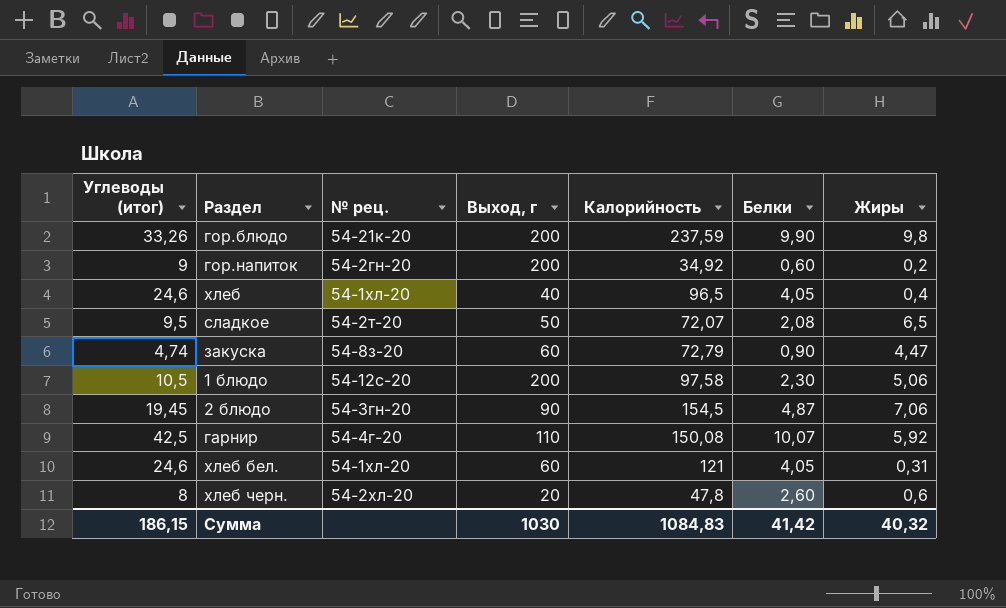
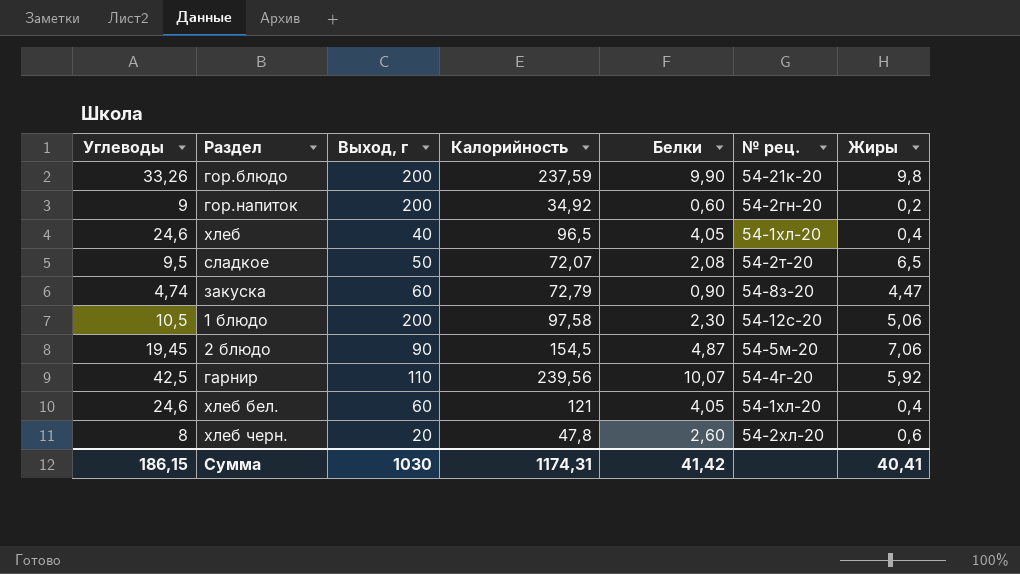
column name: Углеводы (итог) -> Углеводы
column № рец. | position: 3 -> 6
2 блюдо | № рец.: 54-3гн-20 -> 54-5м-20
гарнир | Калорийность: 150,08 -> 239,56
хлеб бел. | Жиры: 0,31 -> 0,4
Сумма | Калорийность: 1084,83 -> 1174,31
Сумма | Жиры: 40,32 -> 40,41

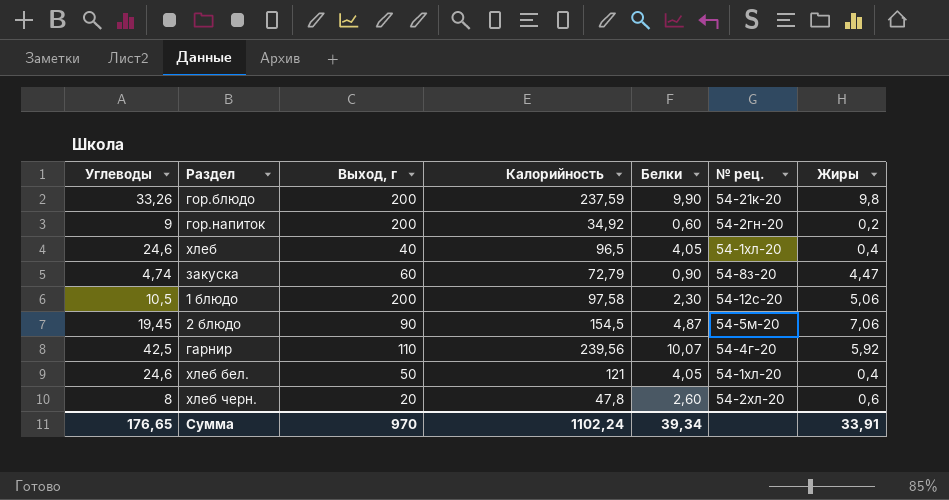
row сладкое: 9,5 | 50 | 72,07 | 2,08 | 54-2т-20 | 6,5 -> none
хлеб бел. | Выход, г: 60 -> 50
Сумма | Углеводы: 186,15 -> 176,65
Сумма | Выход, г: 1030 -> 970
Сумма | Калорийность: 1174,31 -> 1102,24
Сумма | Белки: 41,42 -> 39,34
Сумма | Жиры: 40,41 -> 33,91

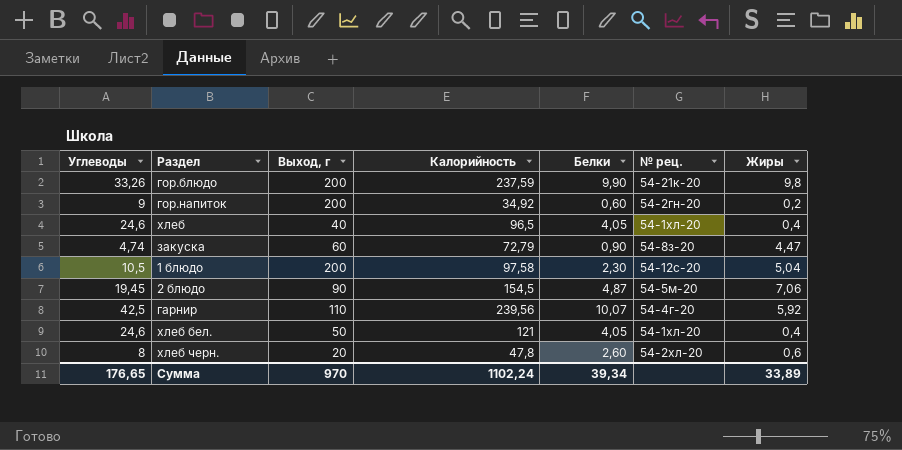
1 блюдо | Жиры: 5,06 -> 5,04
Сумма | Жиры: 33,91 -> 33,89

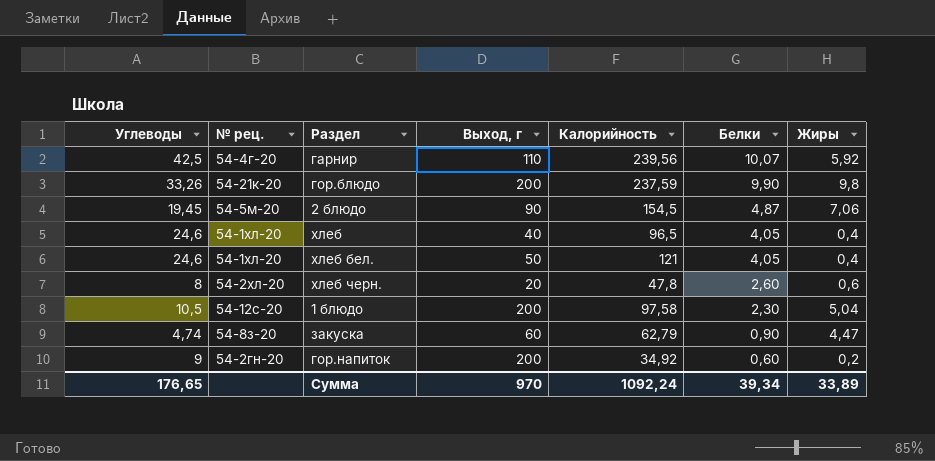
row order: none -> Белки descending
column № рец. | position: 6 -> 2
закуска | Калорийность: 72,79 -> 62,79
Сумма | Калорийность: 1102,24 -> 1092,24

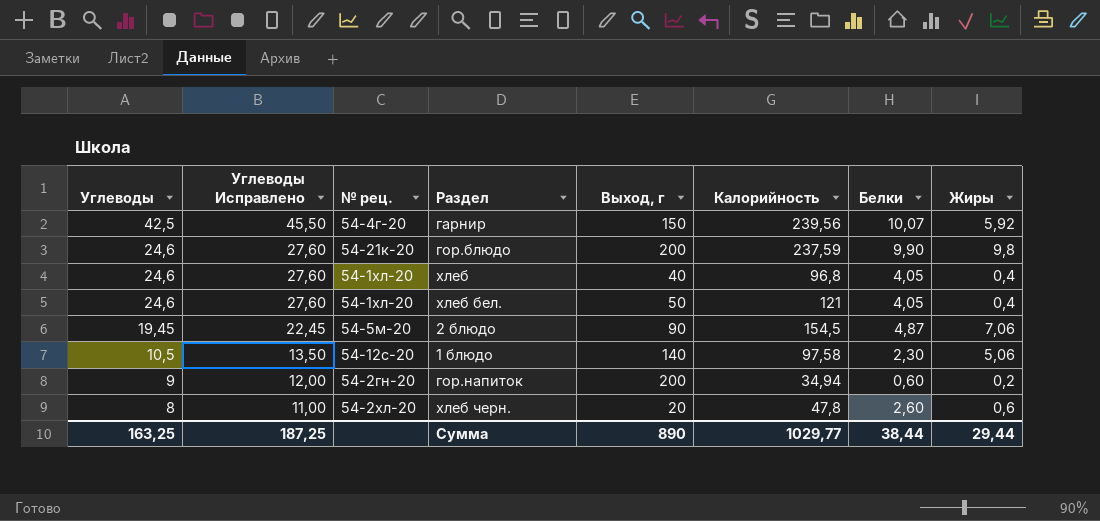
row order: Белки descending -> Углеводы descending
column Углеводы Исправлено | formula: none -> [Углеводы] + 3
row закуска: 4,74 | 54-8з-20 | 60 | 62,79 | 0,90 | 4,47 -> none
гарнир | Выход, г: 110 -> 150
гор.блюдо | Углеводы: 33,26 -> 24,6
хлеб | Калорийность: 96,5 -> 96,8
1 блюдо | Выход, г: 200 -> 140
1 блюдо | Жиры: 5,04 -> 5,06
гор.напиток | Калорийность: 34,92 -> 34,94
Сумма | Углеводы: 176,65 -> 163,25
Сумма | Выход, г: 970 -> 890
Сумма | Калорийность: 1092,24 -> 1029,77
Сумма | Белки: 39,34 -> 38,44
Сумма | Жиры: 33,89 -> 29,44

